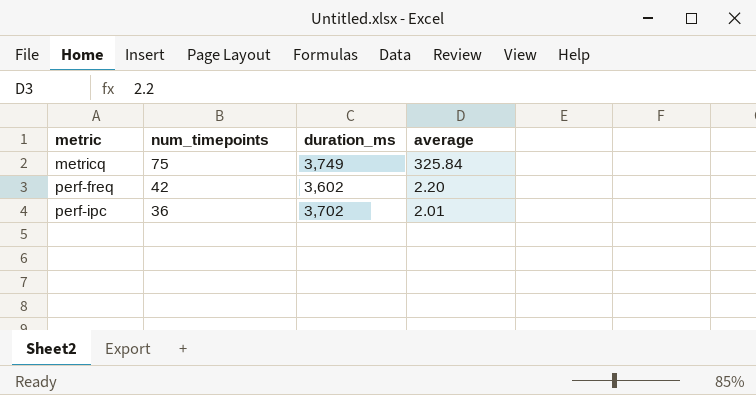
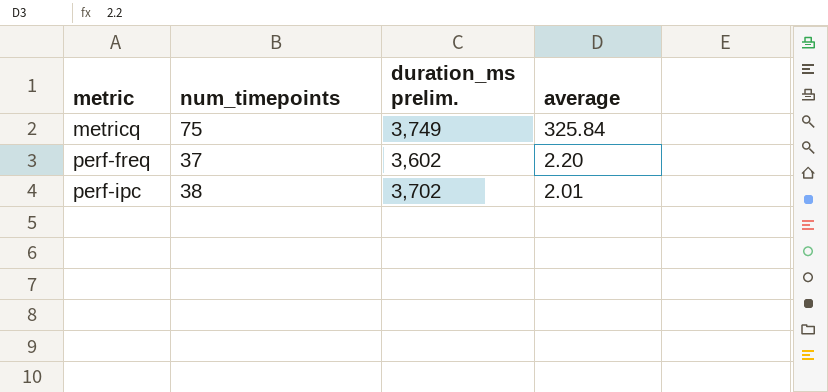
column name: duration_ms -> duration_ms prelim.
perf-freq | num_timepoints: 42 -> 37
perf-ipc | num_timepoints: 36 -> 38

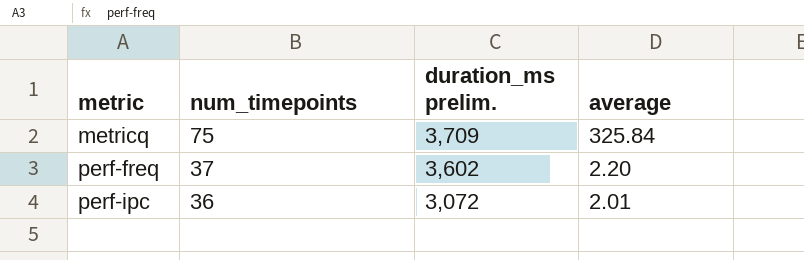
metricq | duration_ms prelim.: 3,749 -> 3,709
perf-ipc | num_timepoints: 38 -> 36
perf-ipc | duration_ms prelim.: 3,702 -> 3,072

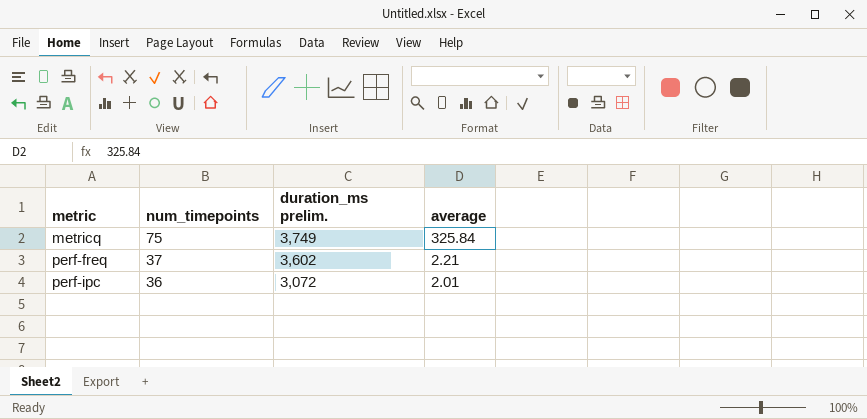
metricq | duration_ms prelim.: 3,709 -> 3,749
perf-freq | average: 2.20 -> 2.21

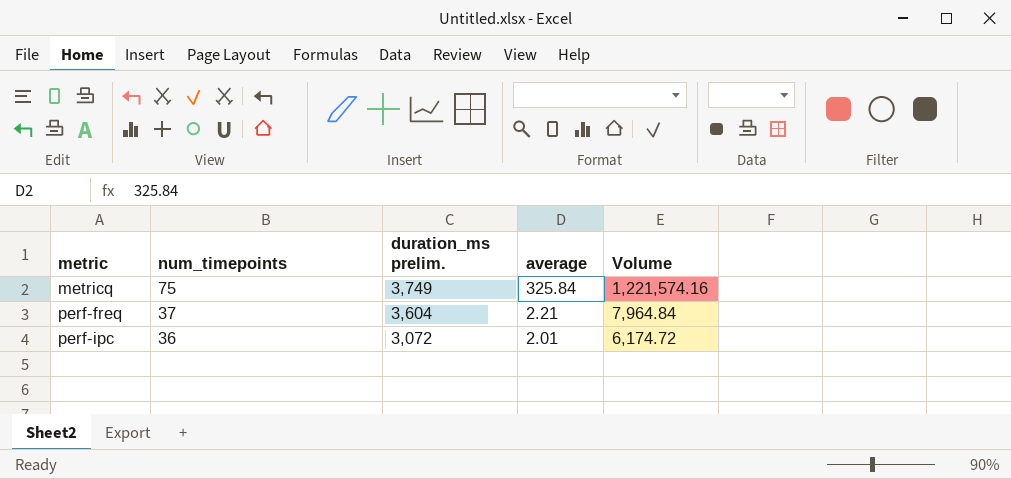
column Volume | formula: none -> [duration_ms prelim.] * [average]
perf-freq | duration_ms prelim.: 3,602 -> 3,604

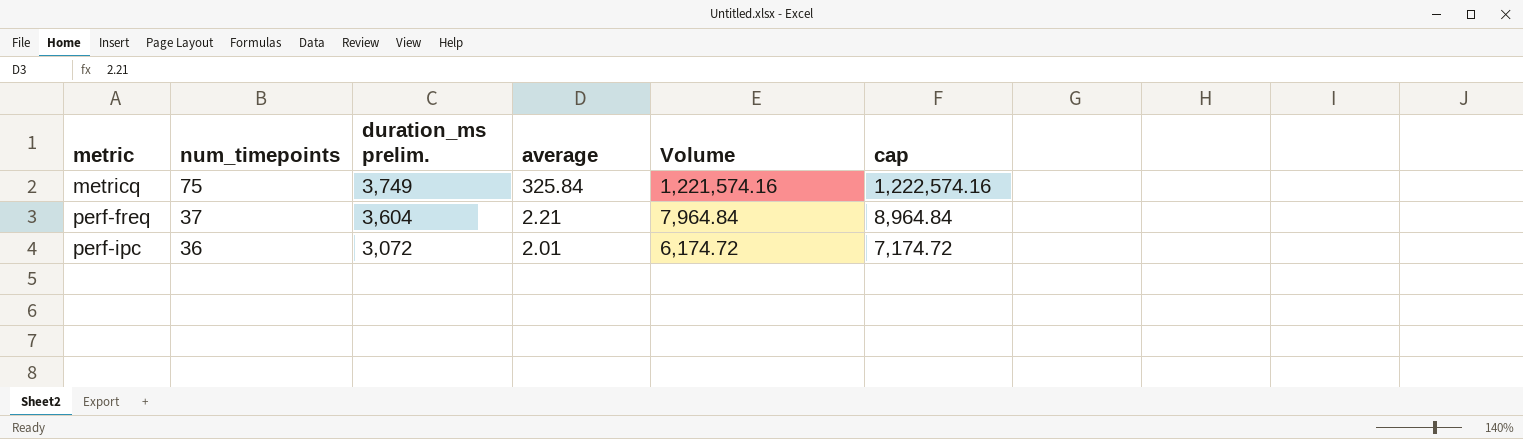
column cap | formula: none -> [Volume] + 1000

